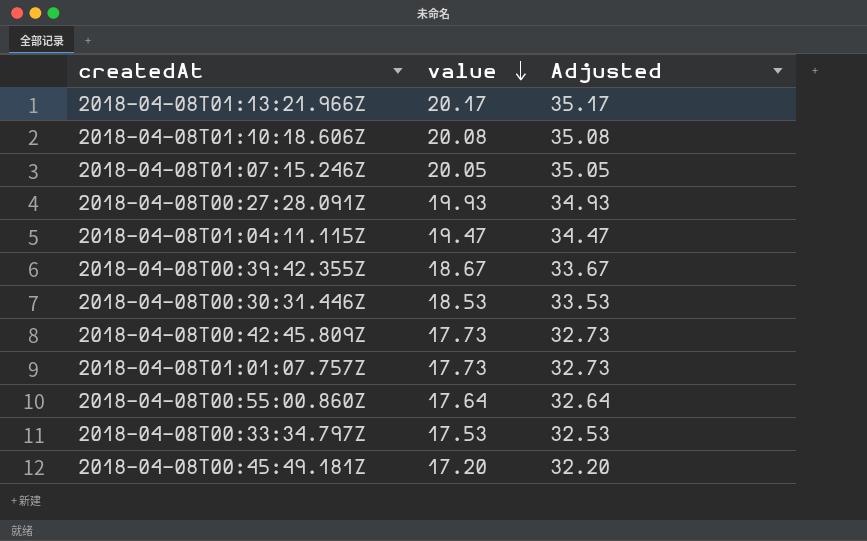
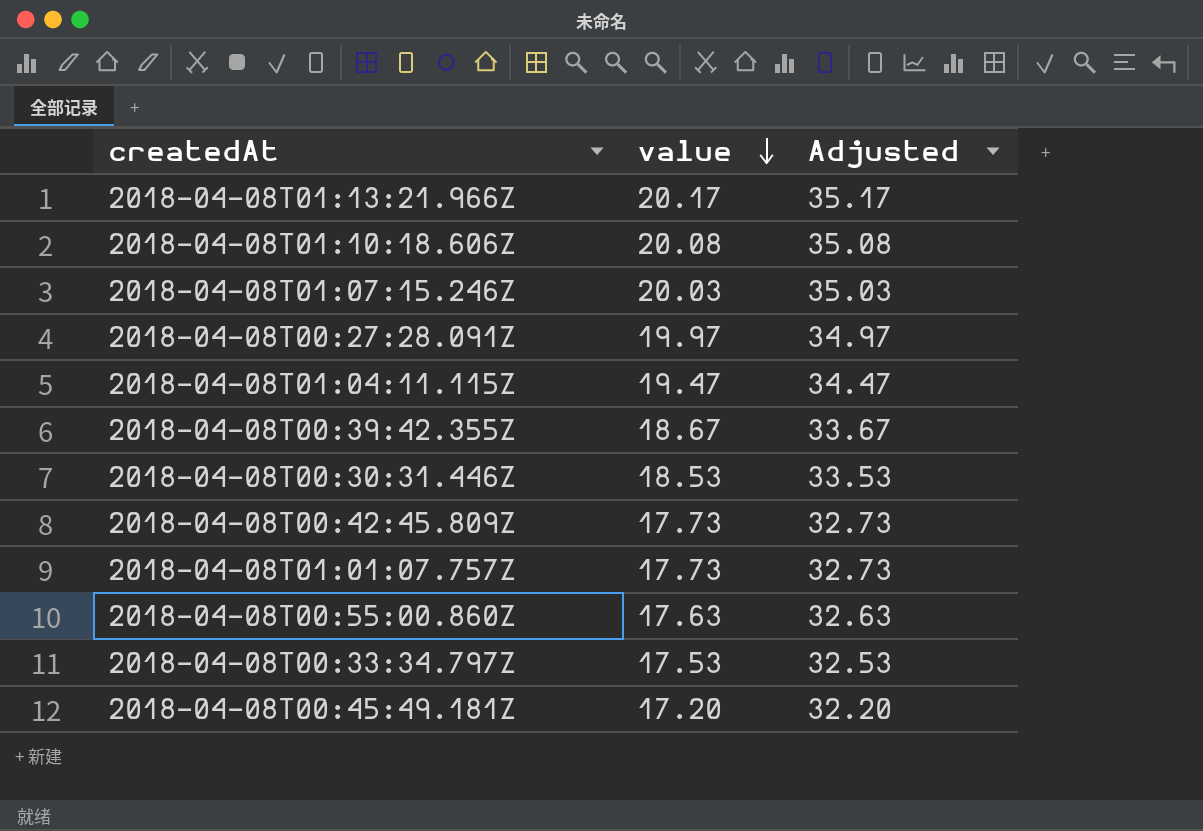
2018-04-08T01:07:15.246Z | value: 20.05 -> 20.03
2018-04-08T01:07:15.246Z | Adjusted: 35.05 -> 35.03
2018-04-08T00:27:28.091Z | value: 19.93 -> 19.97
2018-04-08T00:27:28.091Z | Adjusted: 34.93 -> 34.97
2018-04-08T00:55:00.860Z | value: 17.64 -> 17.63
2018-04-08T00:55:00.860Z | Adjusted: 32.64 -> 32.63

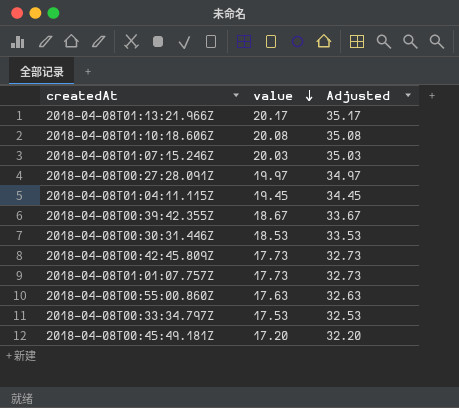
2018-04-08T01:04:11.115Z | value: 19.47 -> 19.45
2018-04-08T01:04:11.115Z | Adjusted: 34.47 -> 34.45

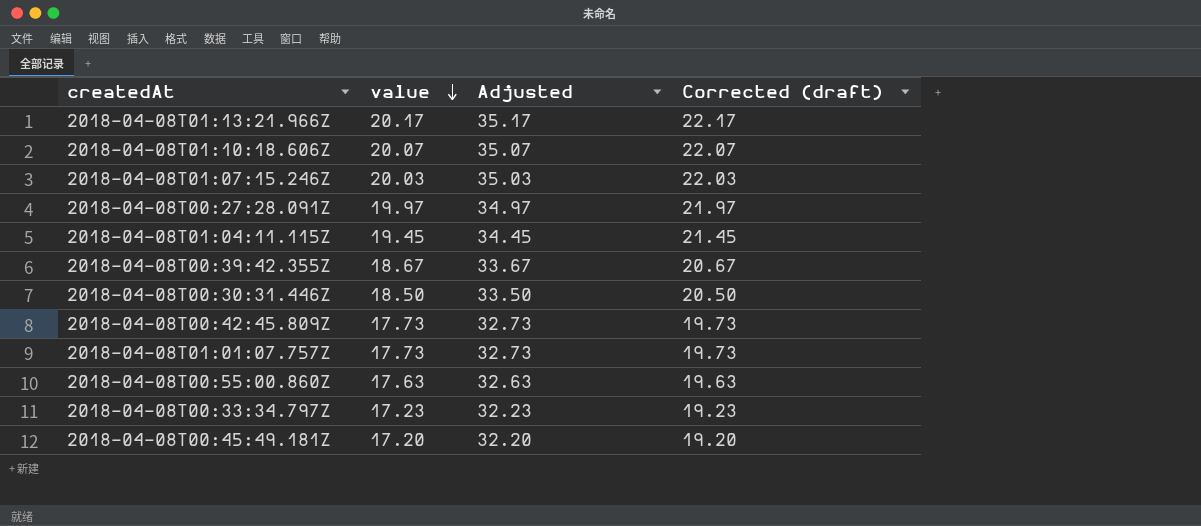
column Corrected (draft) | formula: none -> [value] + 2
2018-04-08T01:10:18.606Z | value: 20.08 -> 20.07
2018-04-08T01:10:18.606Z | Adjusted: 35.08 -> 35.07
2018-04-08T00:30:31.446Z | value: 18.53 -> 18.50
2018-04-08T00:30:31.446Z | Adjusted: 33.53 -> 33.50
2018-04-08T00:33:34.797Z | value: 17.53 -> 17.23
2018-04-08T00:33:34.797Z | Adjusted: 32.53 -> 32.23

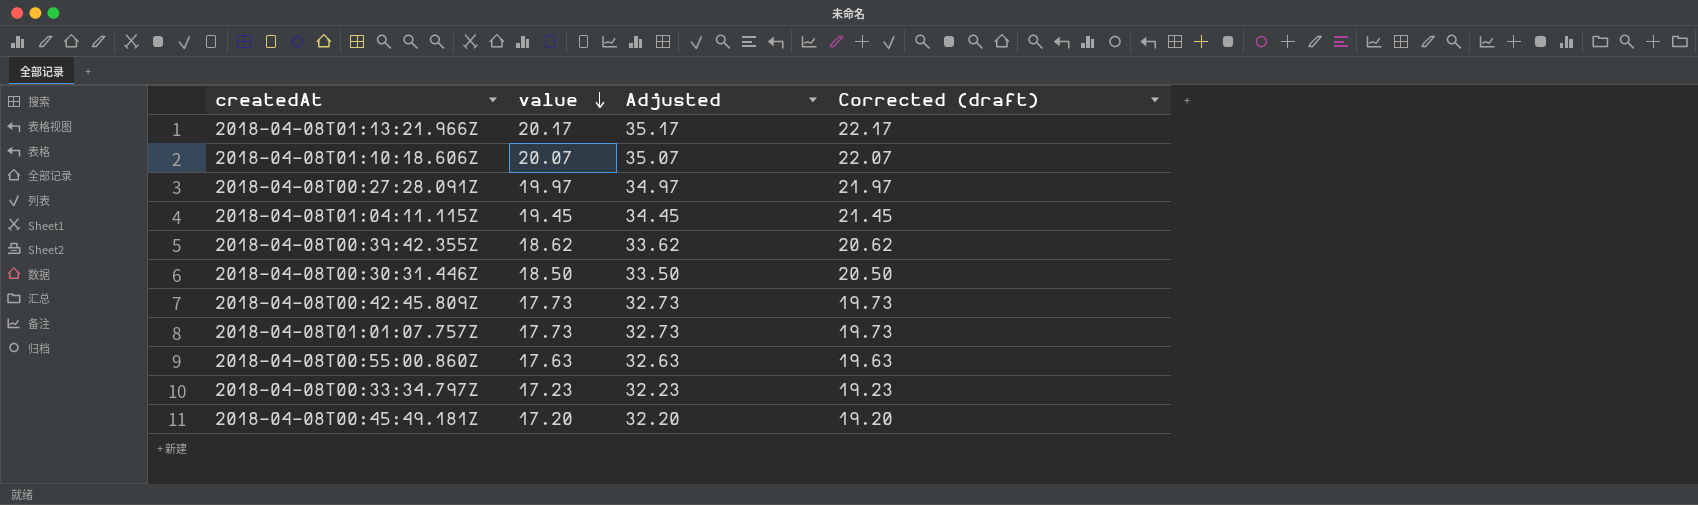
row 2018-04-08T01:07:15.246Z: 20.03 | 35.03 | 22.03 -> none
2018-04-08T00:39:42.355Z | value: 18.67 -> 18.62
2018-04-08T00:39:42.355Z | Adjusted: 33.67 -> 33.62
2018-04-08T00:39:42.355Z | Corrected (draft): 20.67 -> 20.62

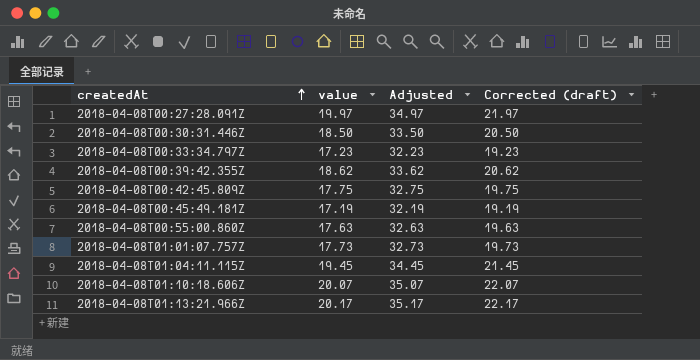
row order: value descending -> createdAt ascending
2018-04-08T00:42:45.809Z | value: 17.73 -> 17.75
2018-04-08T00:42:45.809Z | Adjusted: 32.73 -> 32.75
2018-04-08T00:42:45.809Z | Corrected (draft): 19.73 -> 19.75
2018-04-08T00:45:49.181Z | value: 17.20 -> 17.19
2018-04-08T00:45:49.181Z | Adjusted: 32.20 -> 32.19
2018-04-08T00:45:49.181Z | Corrected (draft): 19.20 -> 19.19

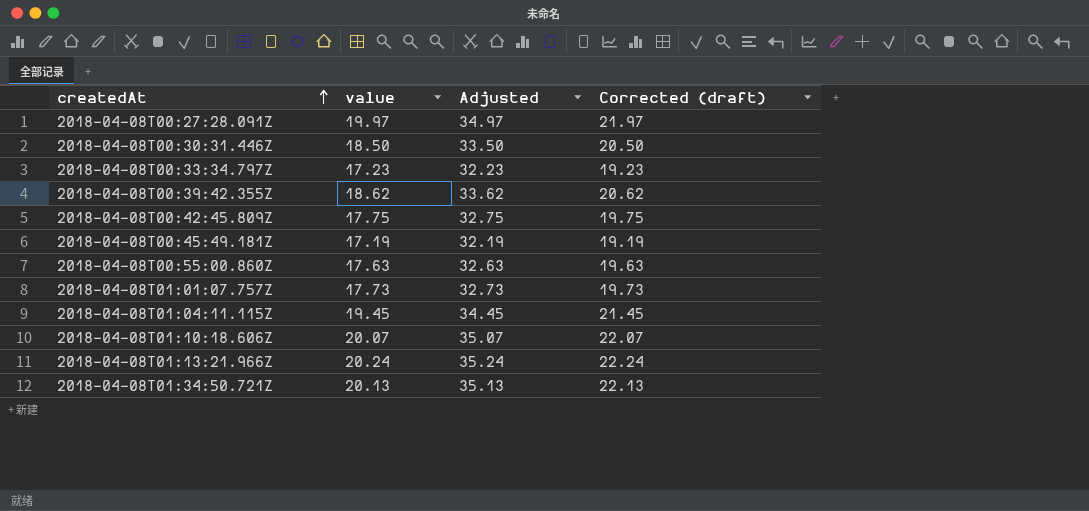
2018-04-08T01:13:21.966Z | value: 20.17 -> 20.24
2018-04-08T01:13:21.966Z | Adjusted: 35.17 -> 35.24
2018-04-08T01:13:21.966Z | Corrected (draft): 22.17 -> 22.24
row 2018-04-08T01:34:50.721Z: none -> 20.13 | 35.13 | 22.13

